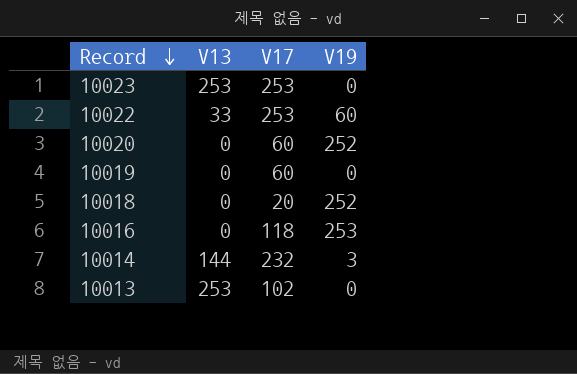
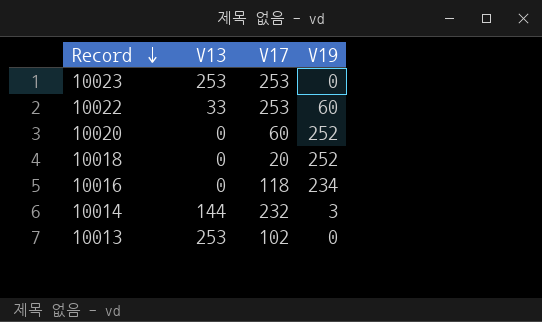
row 10019: 0 | 60 | 0 -> none
10016 | V19: 253 -> 234

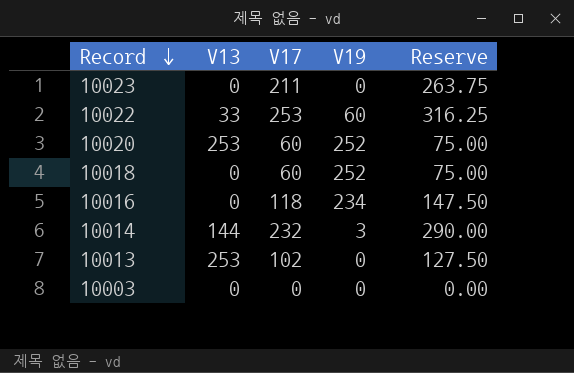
column Reserve | formula: none -> [V17] * 1.25
10023 | V13: 253 -> 0
10023 | V17: 253 -> 211
10020 | V13: 0 -> 253
10018 | V17: 20 -> 60
row 10003: none -> 0 | 0 | 0 | 0.00

